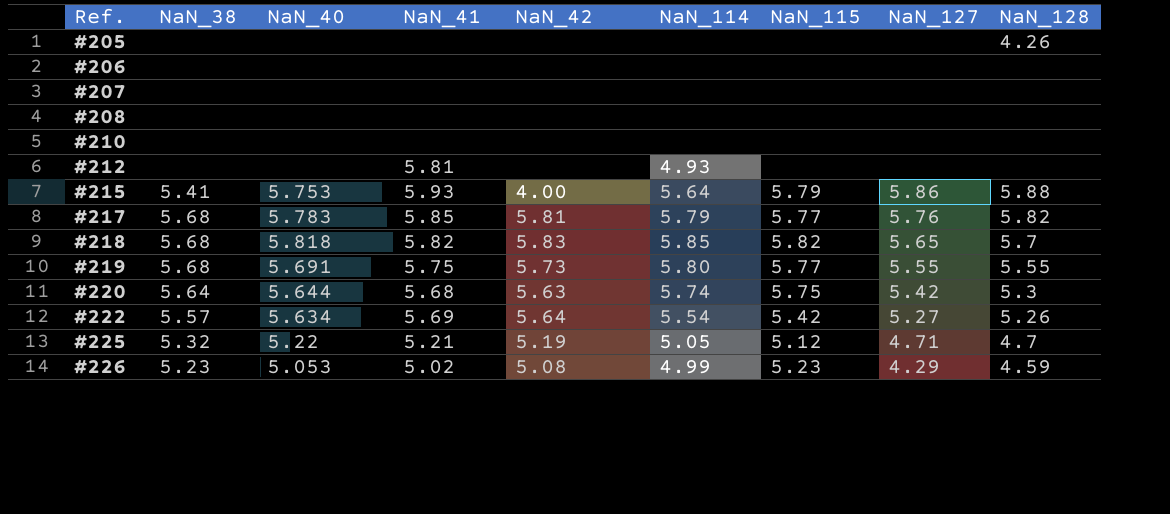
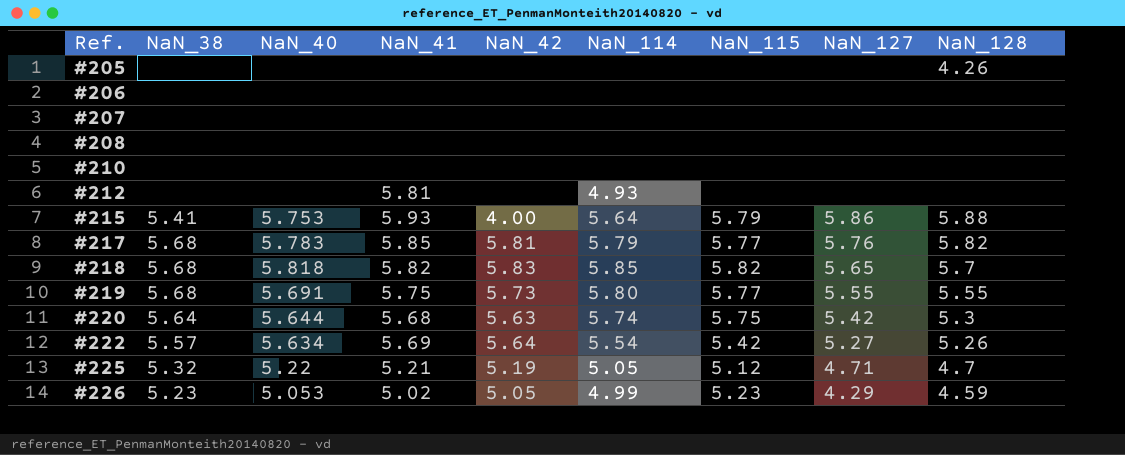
#226 | NaN_42: 5.08 -> 5.05

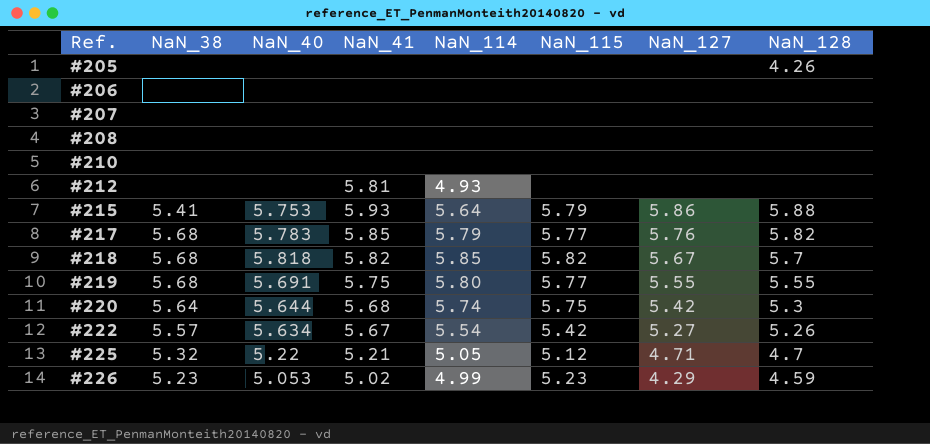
column NaN_42 | position: 5 -> none
#218 | NaN_127: 5.65 -> 5.67
#222 | NaN_41: 5.69 -> 5.67

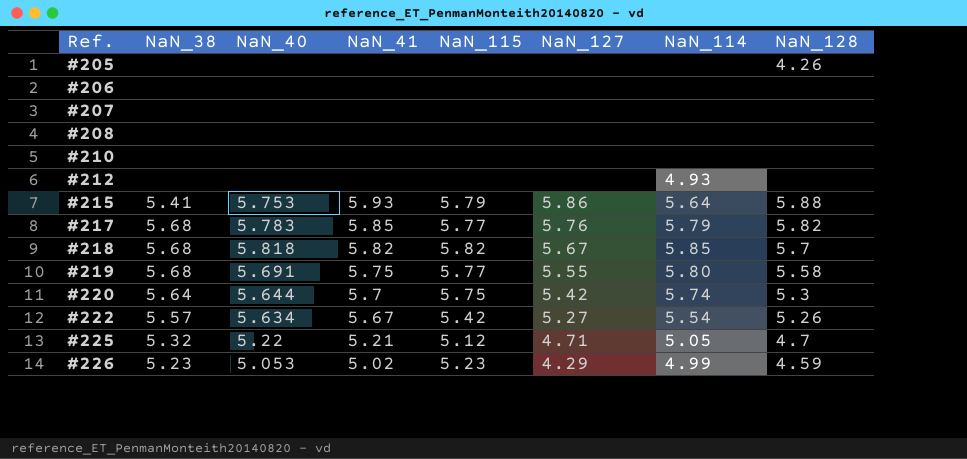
column NaN_114 | position: 5 -> 7
#212 | NaN_41: 5.81 -> none
#219 | NaN_128: 5.55 -> 5.58
#220 | NaN_41: 5.68 -> 5.7

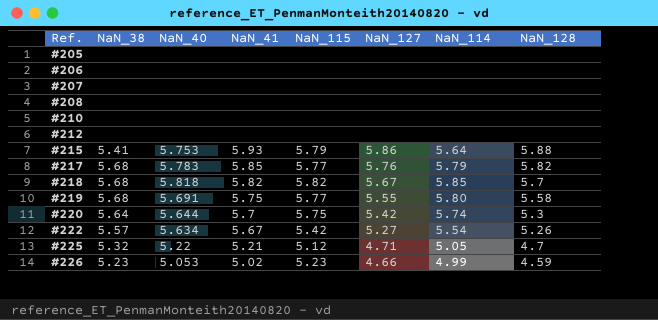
#205 | NaN_128: 4.26 -> none
#212 | NaN_114: 4.93 -> none
#226 | NaN_127: 4.29 -> 4.66

